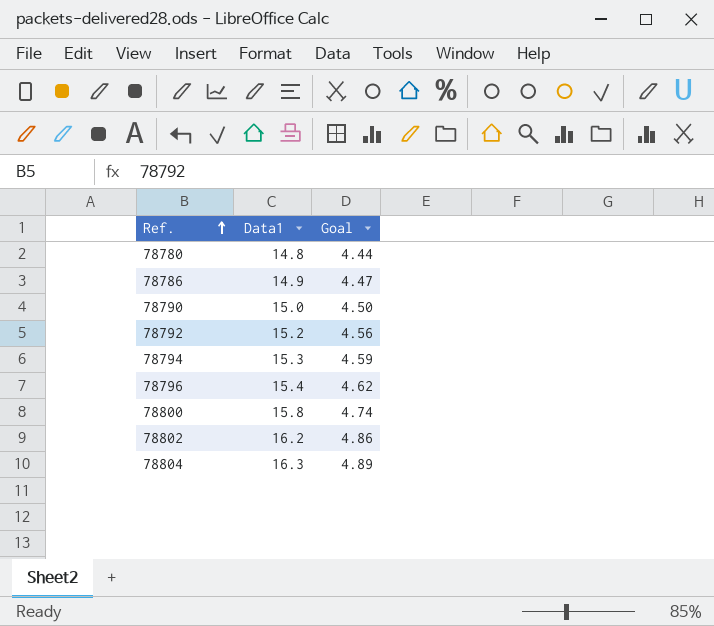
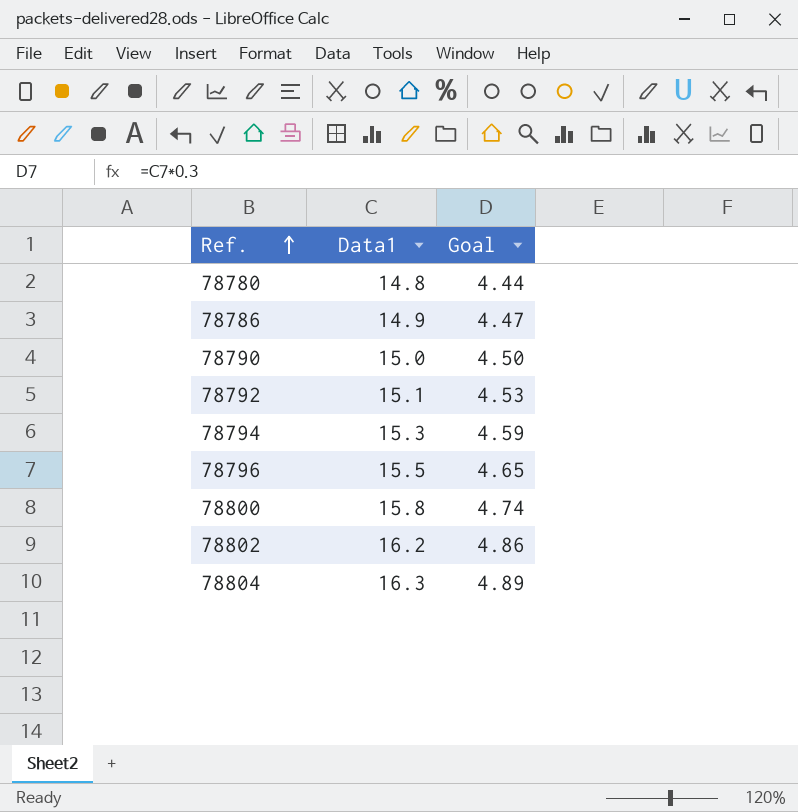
78792 | Data1: 15.2 -> 15.1
78792 | Goal: 4.56 -> 4.53
78796 | Data1: 15.4 -> 15.5
78796 | Goal: 4.62 -> 4.65

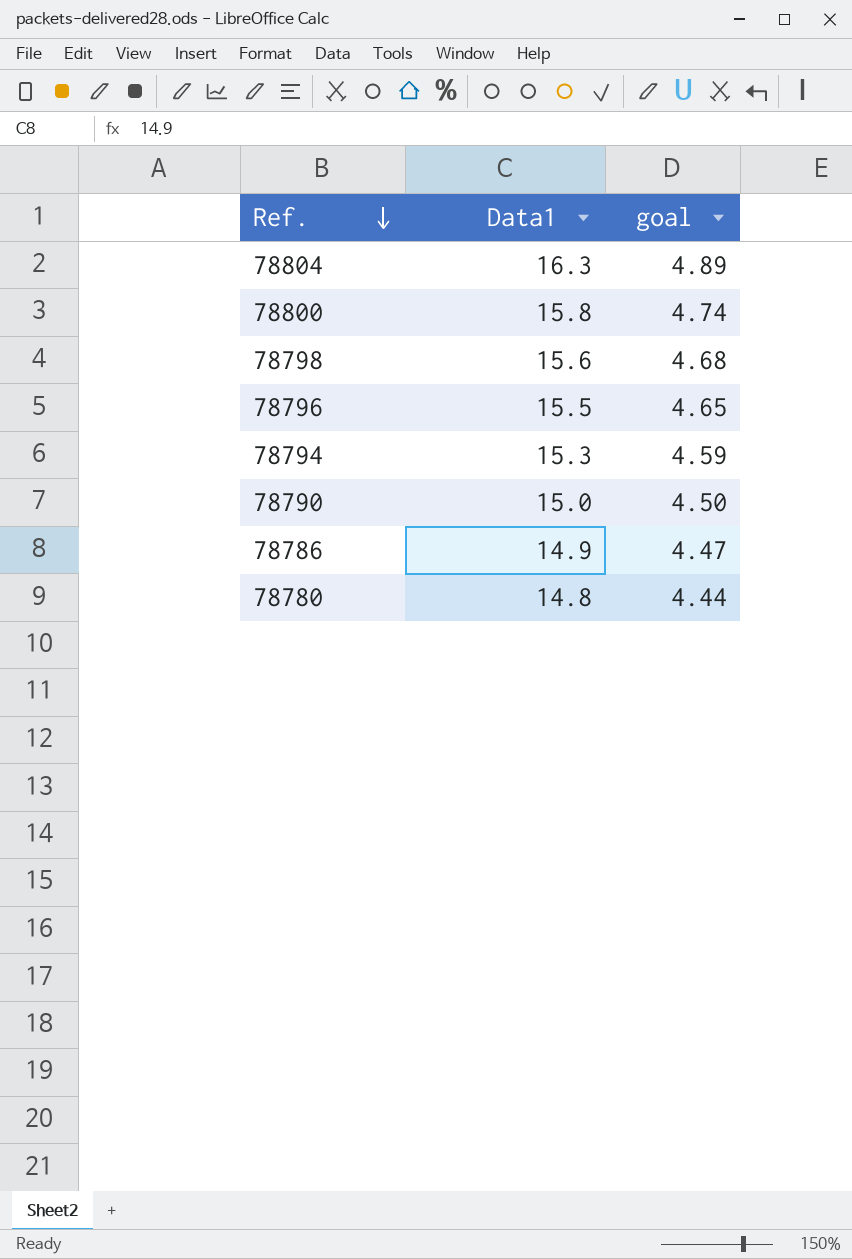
row order: Ref. ascending -> Ref. descending
column name: Goal -> goal
row 78792: 15.1 | 4.53 -> none
row 78802: 16.2 | 4.86 -> none
row 78798: none -> 15.6 | 4.68

